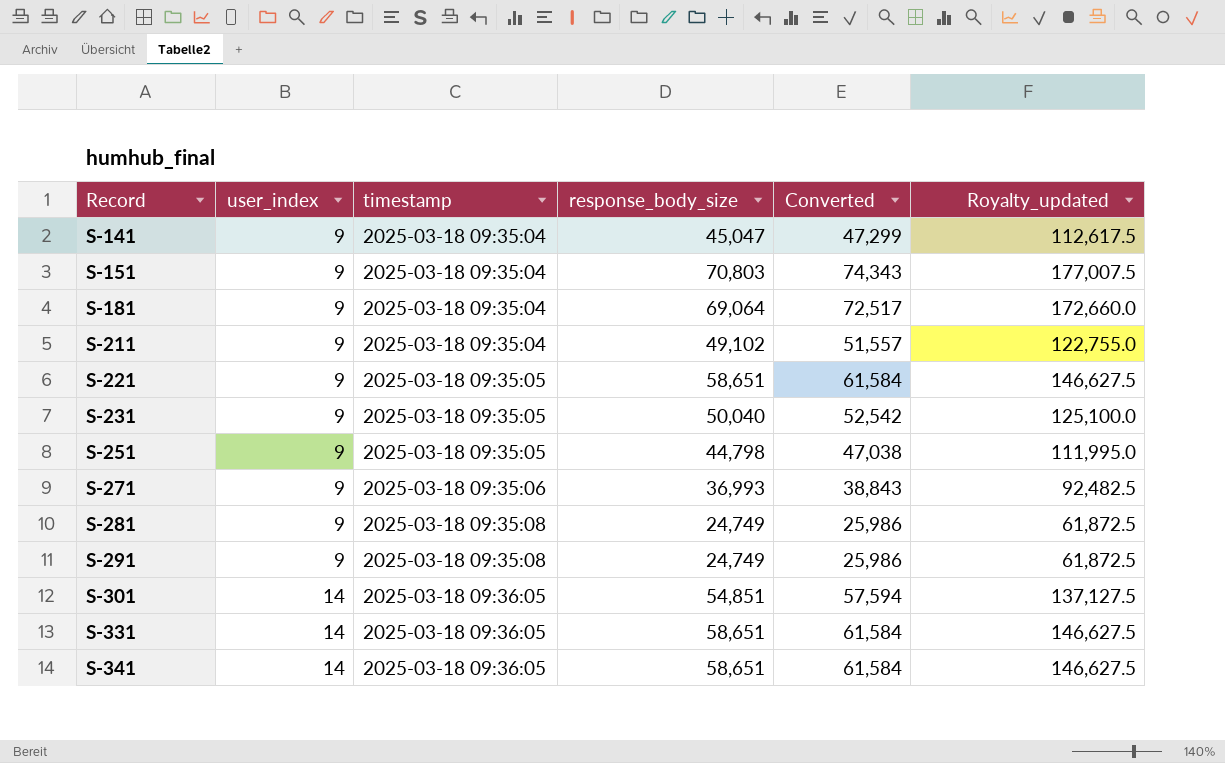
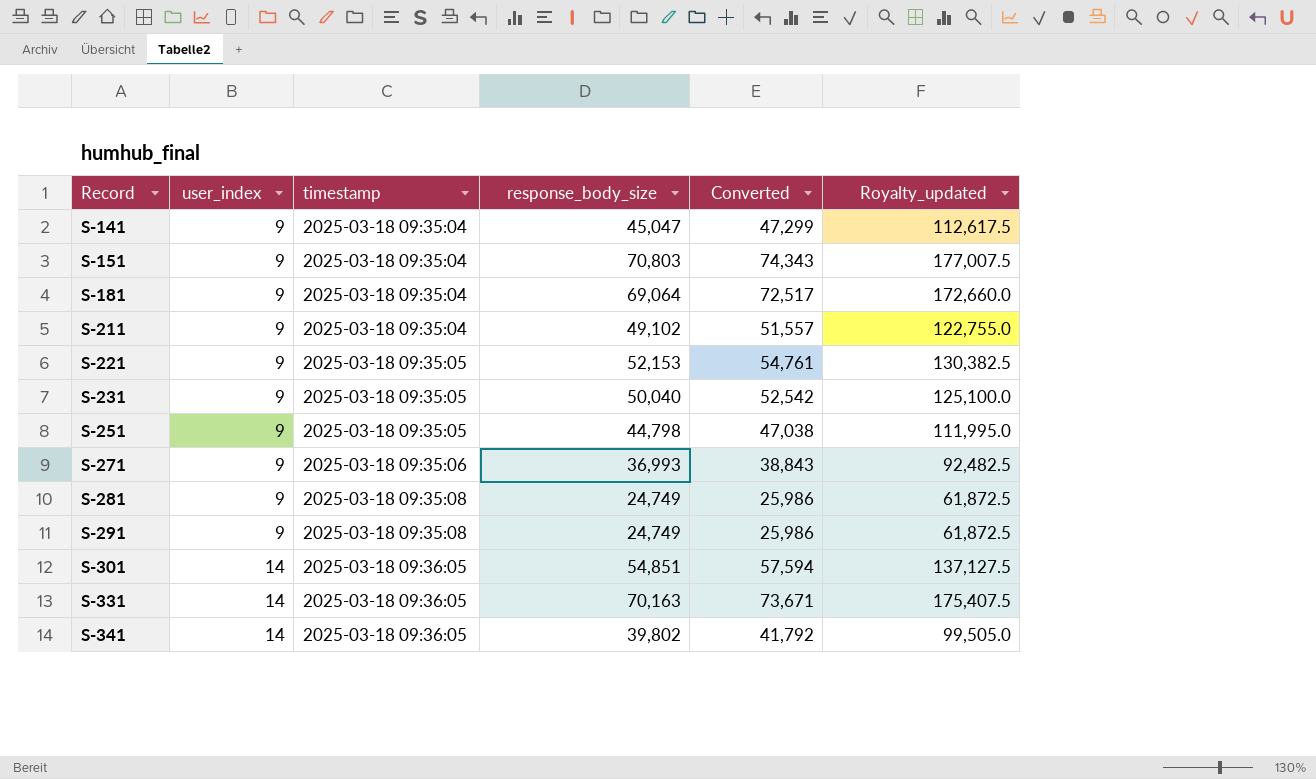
S-221 | response_body_size: 58,651 -> 52,153
S-221 | Converted: 61,584 -> 54,761
S-221 | Royalty_updated: 146,627.5 -> 130,382.5
S-331 | response_body_size: 58,651 -> 70,163
S-331 | Converted: 61,584 -> 73,671
S-331 | Royalty_updated: 146,627.5 -> 175,407.5
S-341 | response_body_size: 58,651 -> 39,802
S-341 | Converted: 61,584 -> 41,792
S-341 | Royalty_updated: 146,627.5 -> 99,505.0

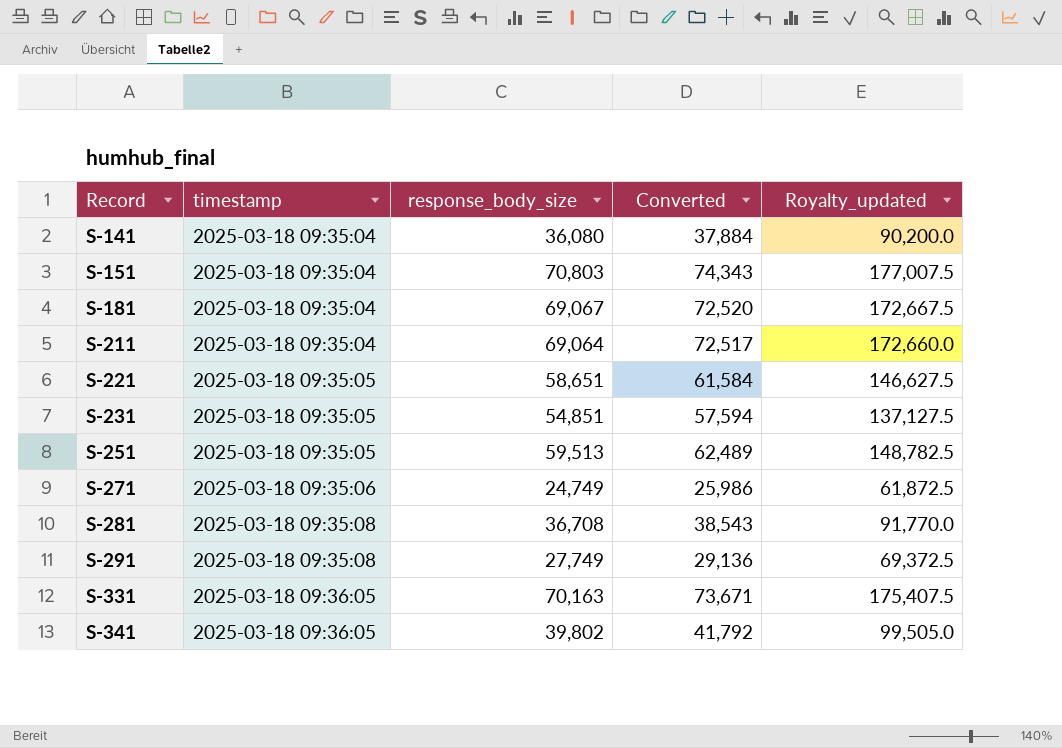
column user_index | position: 2 -> none
row S-301: 14 | 2025-03-18 09:36:05 | 54,851 | 57,594 | 137,127.5 -> none
S-141 | response_body_size: 45,047 -> 36,080
S-141 | Converted: 47,299 -> 37,884
S-141 | Royalty_updated: 112,617.5 -> 90,200.0
S-181 | response_body_size: 69,064 -> 69,067
S-181 | Converted: 72,517 -> 72,520
S-181 | Royalty_updated: 172,660.0 -> 172,667.5
S-211 | response_body_size: 49,102 -> 69,064
S-211 | Converted: 51,557 -> 72,517
S-211 | Royalty_updated: 122,755.0 -> 172,660.0
S-221 | response_body_size: 52,153 -> 58,651
S-221 | Converted: 54,761 -> 61,584
S-221 | Royalty_updated: 130,382.5 -> 146,627.5
S-231 | response_body_size: 50,040 -> 54,851
S-231 | Converted: 52,542 -> 57,594
S-231 | Royalty_updated: 125,100.0 -> 137,127.5
S-251 | response_body_size: 44,798 -> 59,513
S-251 | Converted: 47,038 -> 62,489
S-251 | Royalty_updated: 111,995.0 -> 148,782.5
S-271 | response_body_size: 36,993 -> 24,749
S-271 | Converted: 38,843 -> 25,986
S-271 | Royalty_updated: 92,482.5 -> 61,872.5
S-281 | response_body_size: 24,749 -> 36,708
S-281 | Converted: 25,986 -> 38,543
S-281 | Royalty_updated: 61,872.5 -> 91,770.0
S-291 | response_body_size: 24,749 -> 27,749
S-291 | Converted: 25,986 -> 29,136
S-291 | Royalty_updated: 61,872.5 -> 69,372.5

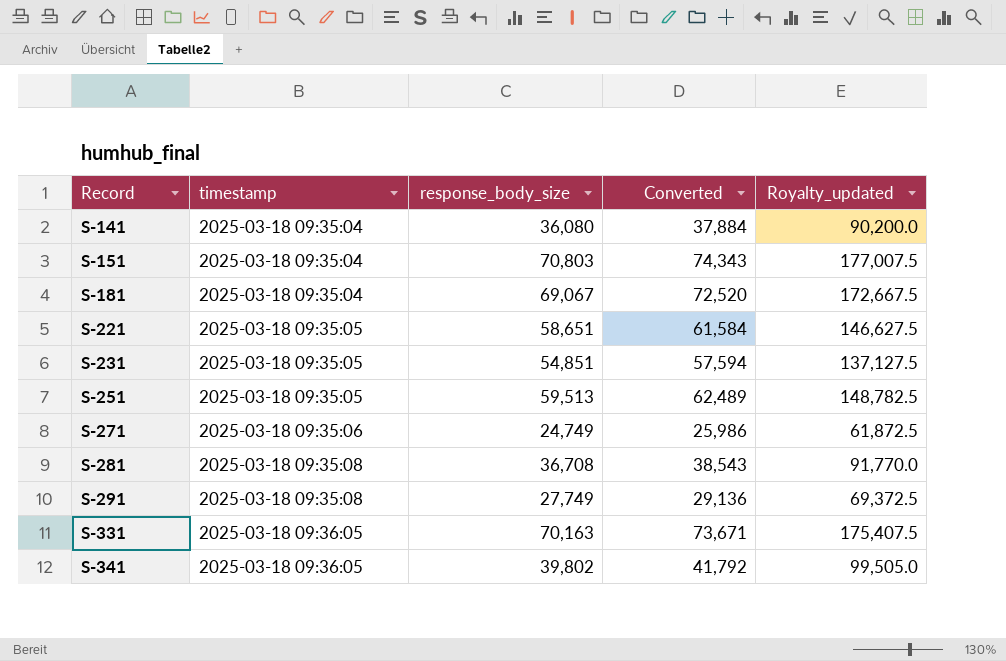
row S-211: 2025-03-18 09:35:04 | 69,064 | 72,517 | 172,660.0 -> none

